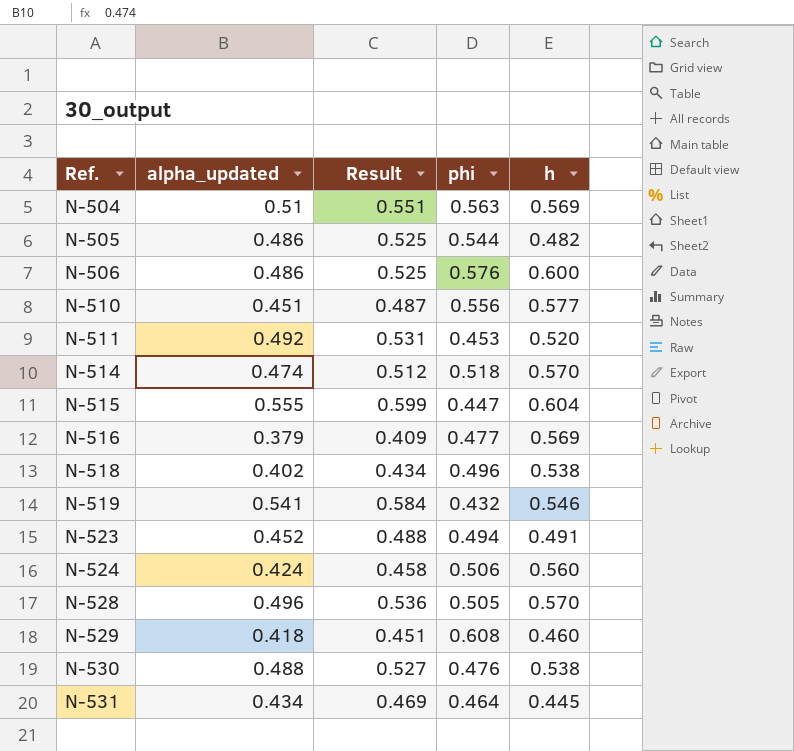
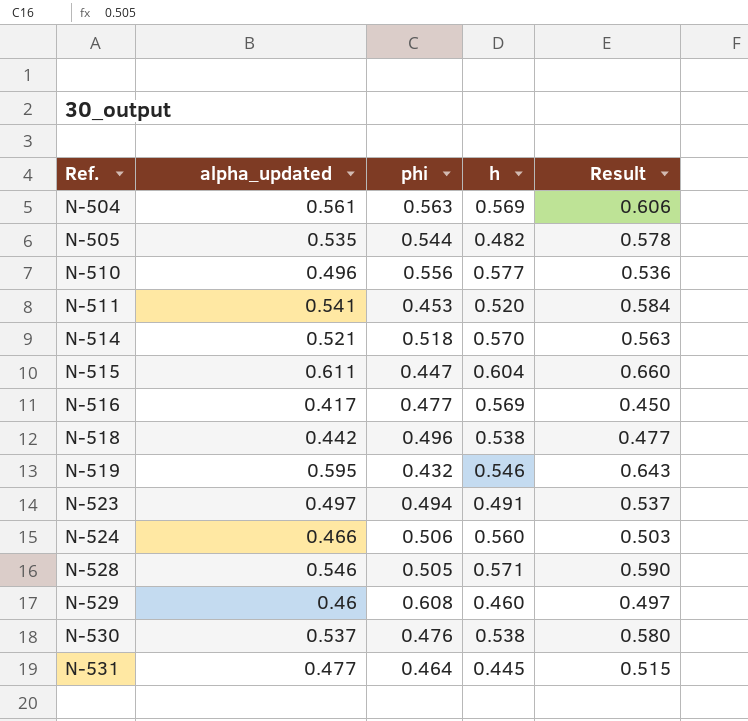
column Result | position: 3 -> 5
row N-506: 0.486 | 0.525 | 0.576 | 0.600 -> none
N-504 | alpha_updated: 0.51 -> 0.561
N-504 | Result: 0.551 -> 0.606
N-505 | alpha_updated: 0.486 -> 0.535
N-505 | Result: 0.525 -> 0.578
N-510 | alpha_updated: 0.451 -> 0.496
N-510 | Result: 0.487 -> 0.536
N-511 | alpha_updated: 0.492 -> 0.541
N-511 | Result: 0.531 -> 0.584
N-514 | alpha_updated: 0.474 -> 0.521
N-514 | Result: 0.512 -> 0.563
N-515 | alpha_updated: 0.555 -> 0.611
N-515 | Result: 0.599 -> 0.660
N-516 | alpha_updated: 0.379 -> 0.417
N-516 | Result: 0.409 -> 0.450
N-518 | alpha_updated: 0.402 -> 0.442
N-518 | Result: 0.434 -> 0.477
N-519 | alpha_updated: 0.541 -> 0.595
N-519 | Result: 0.584 -> 0.643
N-523 | alpha_updated: 0.452 -> 0.497
N-523 | Result: 0.488 -> 0.537
N-524 | alpha_updated: 0.424 -> 0.466
N-524 | Result: 0.458 -> 0.503
N-528 | alpha_updated: 0.496 -> 0.546
N-528 | h: 0.570 -> 0.571
N-528 | Result: 0.536 -> 0.590
N-529 | alpha_updated: 0.418 -> 0.46
N-529 | Result: 0.451 -> 0.497
N-530 | alpha_updated: 0.488 -> 0.537
N-530 | Result: 0.527 -> 0.580
N-531 | alpha_updated: 0.434 -> 0.477
N-531 | Result: 0.469 -> 0.515

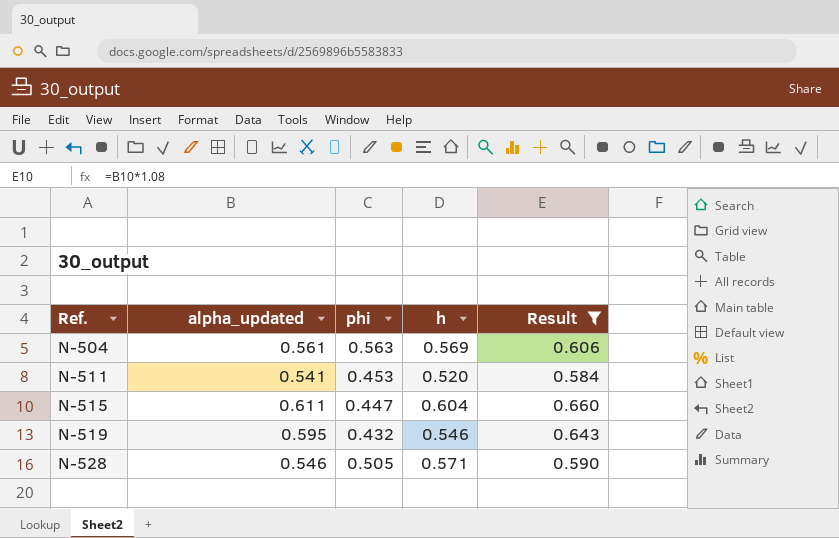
filter: none -> Result >= 0.584

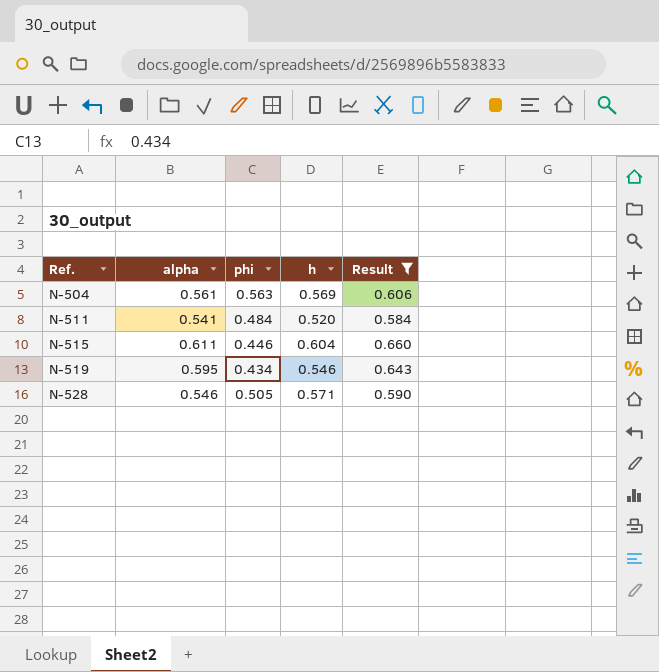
column name: alpha_updated -> alpha
N-511 | phi: 0.453 -> 0.484
N-515 | phi: 0.447 -> 0.446
N-519 | phi: 0.432 -> 0.434

